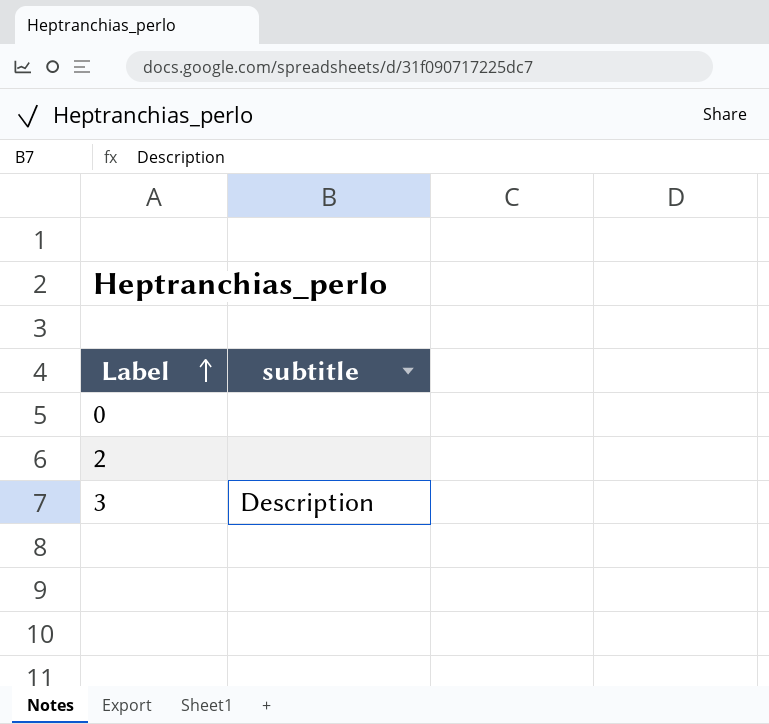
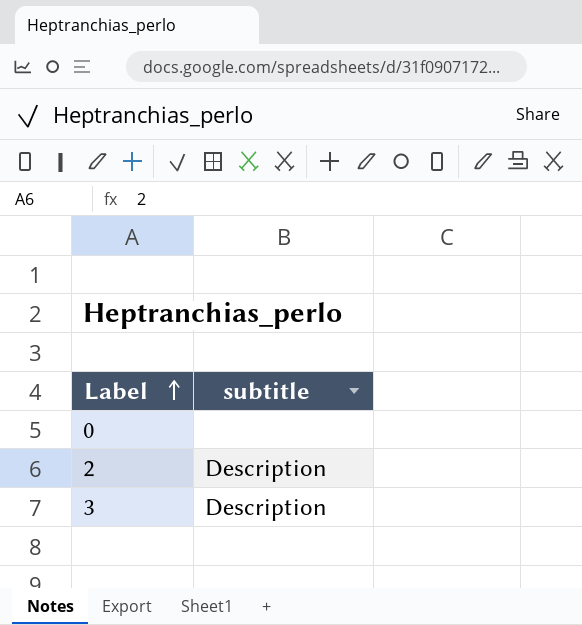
2 | subtitle: none -> Description

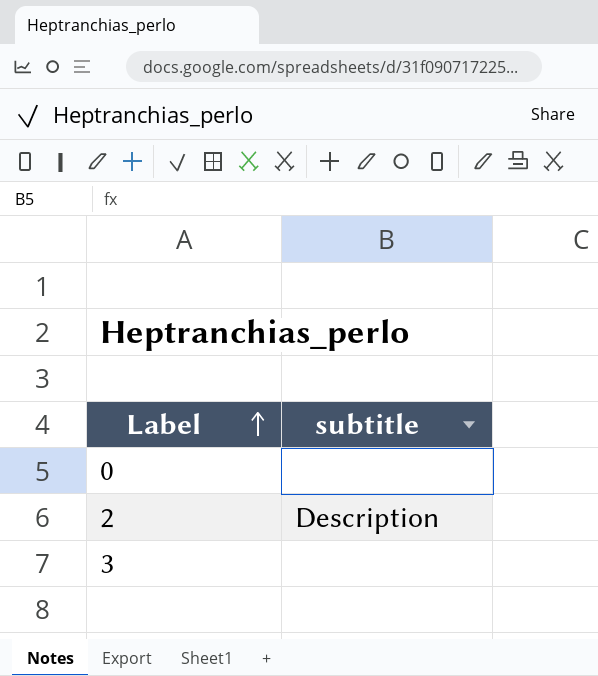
3 | subtitle: Description -> none

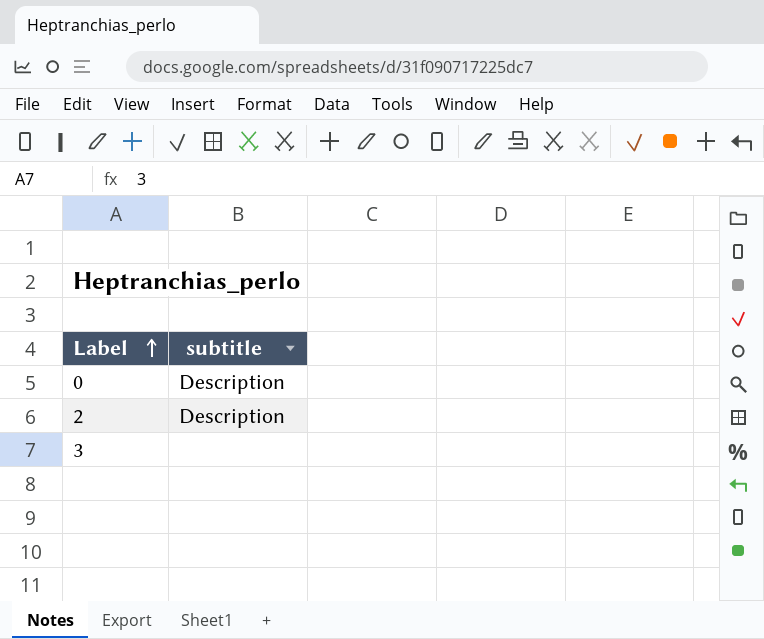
0 | subtitle: none -> Description

